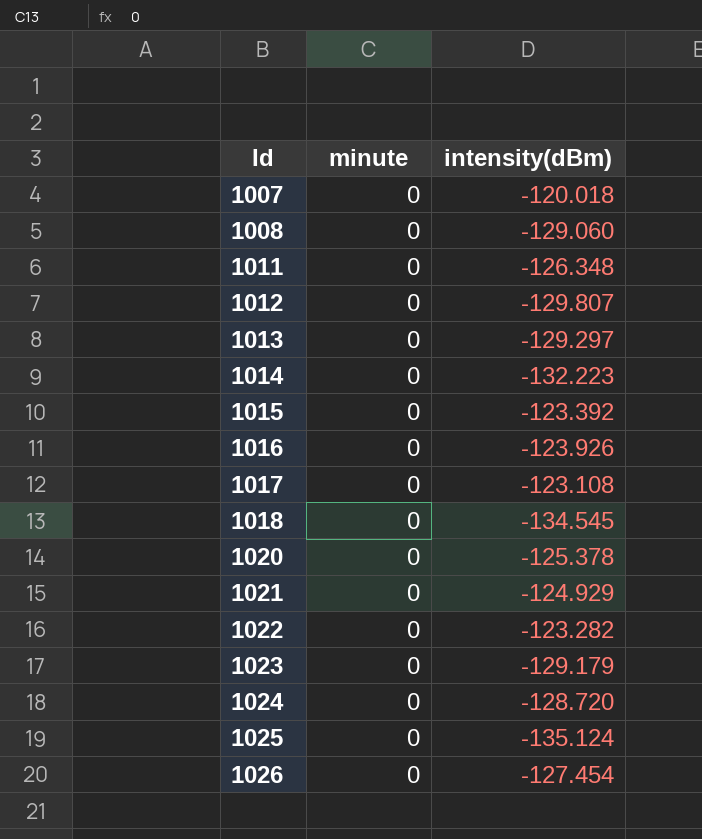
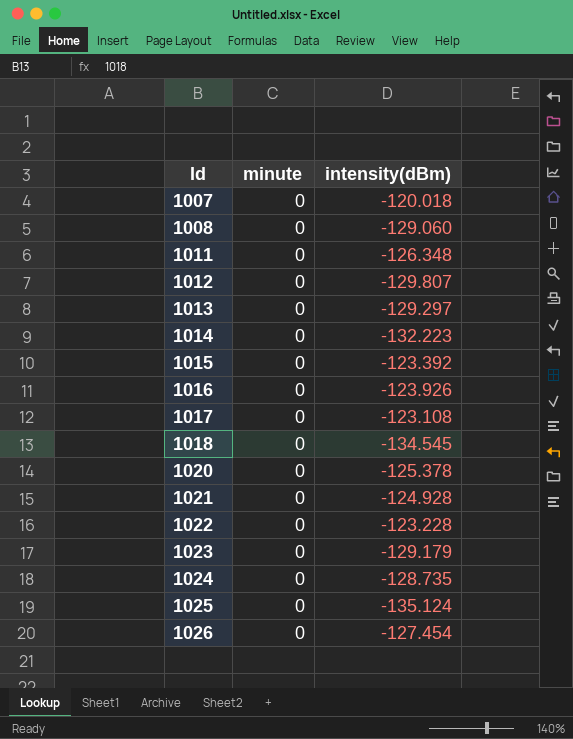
1021 | intensity(dBm): -124.929 -> -124.928
1022 | intensity(dBm): -123.282 -> -123.228
1024 | intensity(dBm): -128.720 -> -128.735

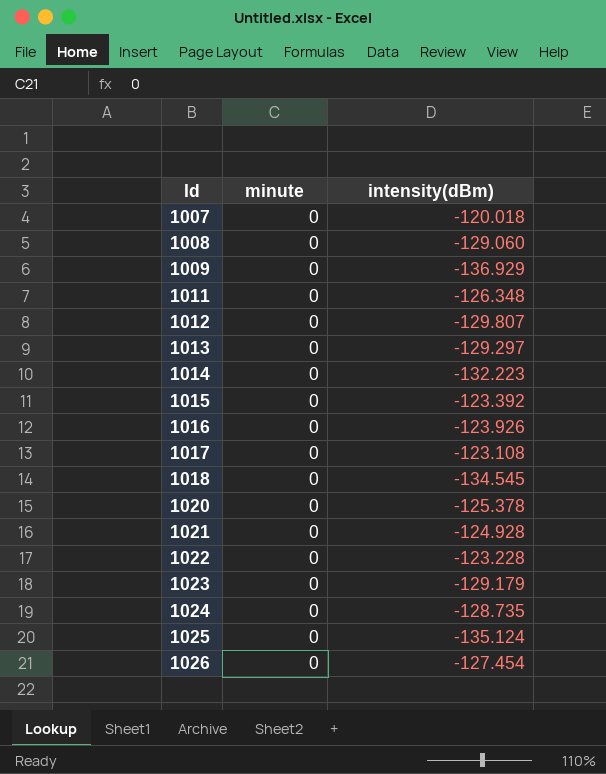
row 1009: none -> 0 | -136.929

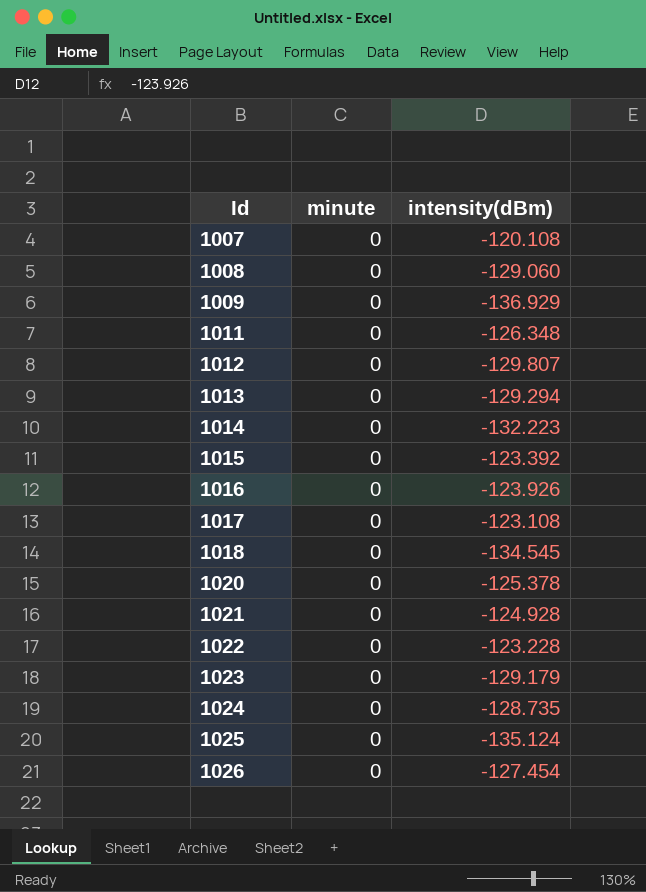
1007 | intensity(dBm): -120.018 -> -120.108
1013 | intensity(dBm): -129.297 -> -129.294

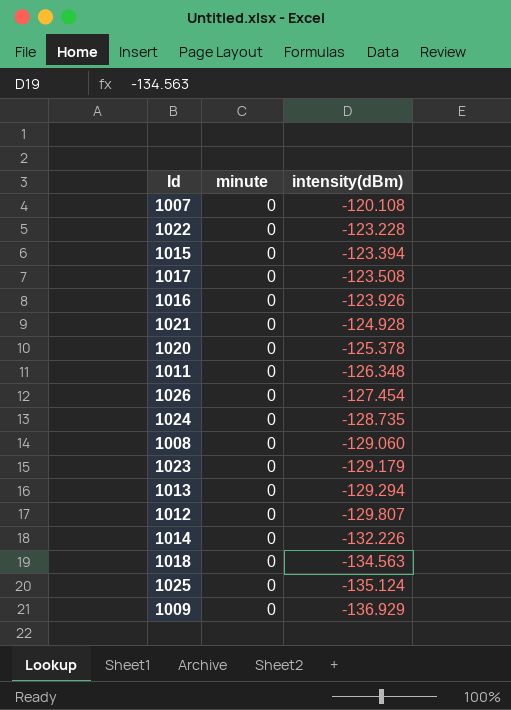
row order: Id ascending -> intensity(dBm) descending
1015 | intensity(dBm): -123.392 -> -123.394
1017 | intensity(dBm): -123.108 -> -123.508
1014 | intensity(dBm): -132.223 -> -132.226
1018 | intensity(dBm): -134.545 -> -134.563

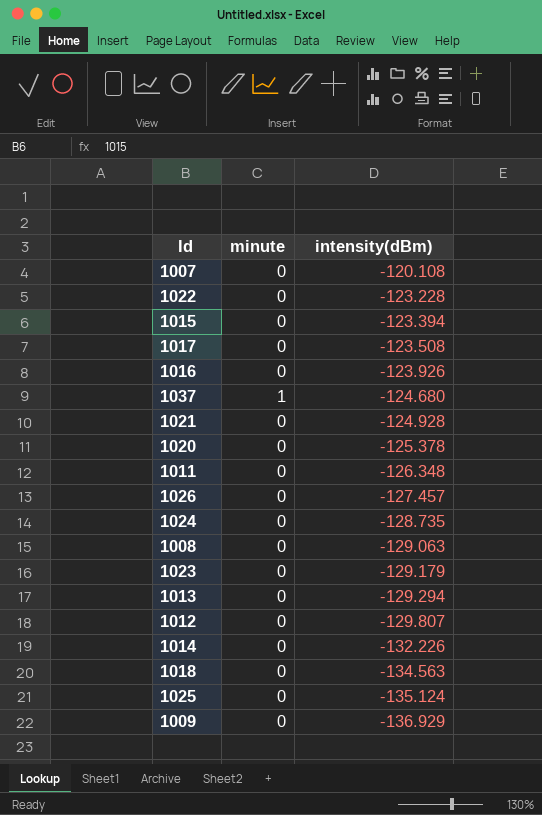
row 1037: none -> 1 | -124.680
1026 | intensity(dBm): -127.454 -> -127.457
1008 | intensity(dBm): -129.060 -> -129.063

